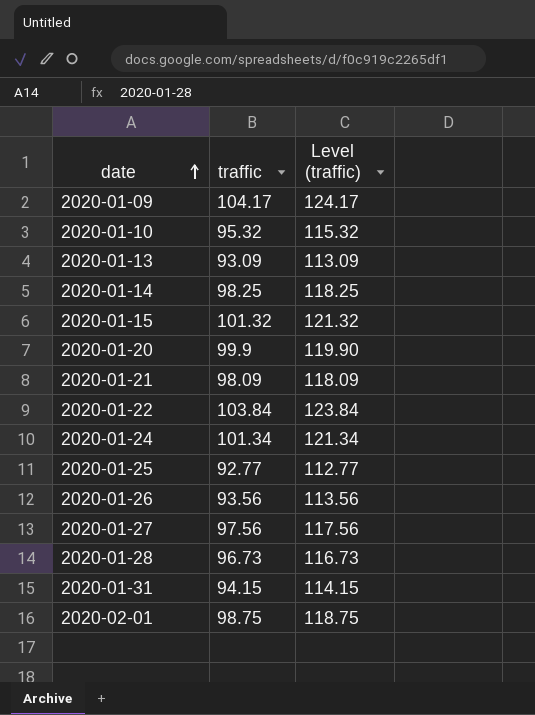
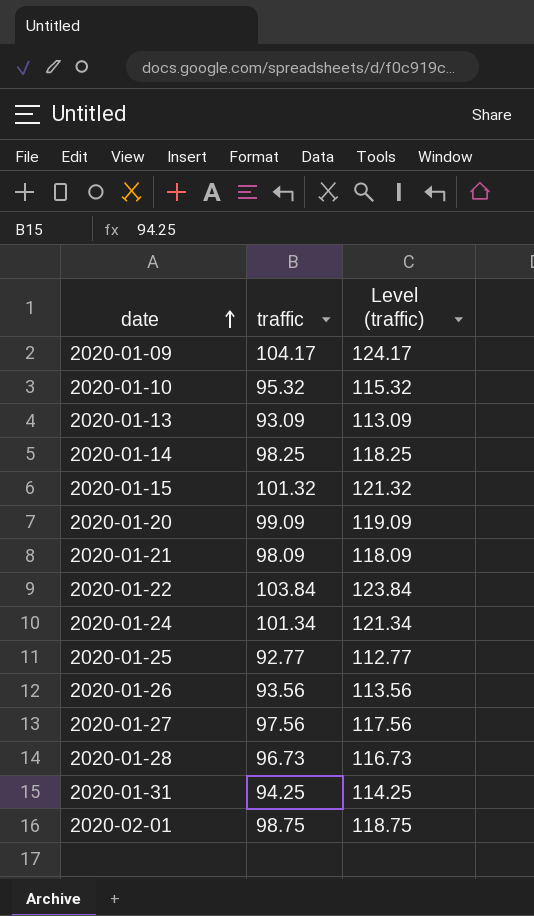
2020-01-20 | traffic: 99.9 -> 99.09
2020-01-20 | Level (traffic): 119.90 -> 119.09
2020-01-31 | traffic: 94.15 -> 94.25
2020-01-31 | Level (traffic): 114.15 -> 114.25

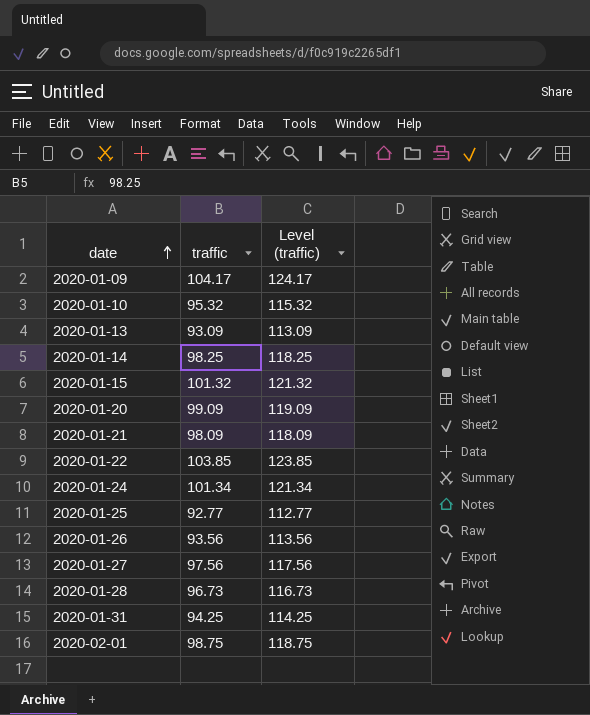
2020-01-22 | traffic: 103.84 -> 103.85
2020-01-22 | Level (traffic): 123.84 -> 123.85

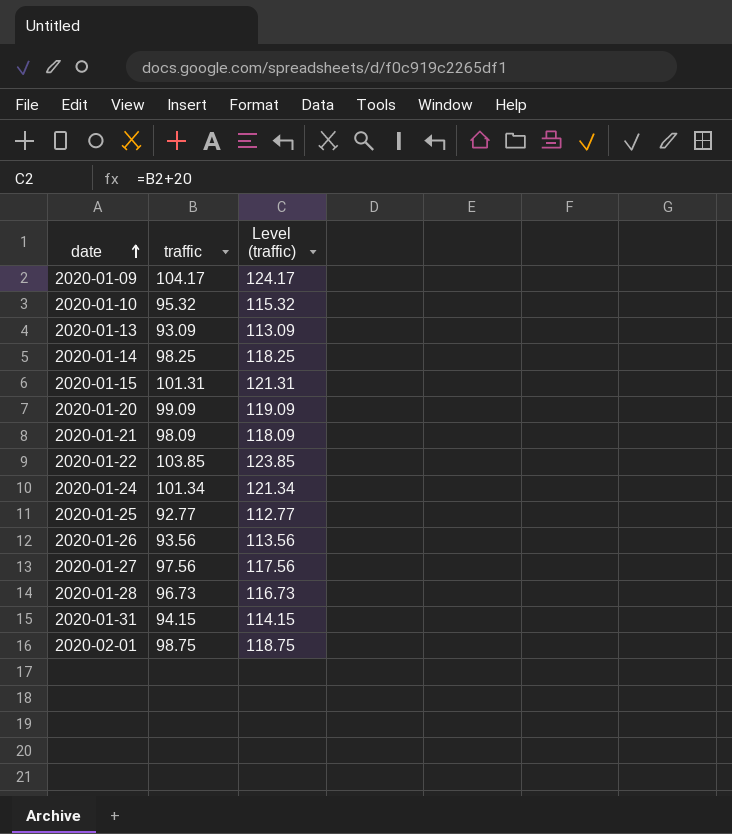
2020-01-15 | traffic: 101.32 -> 101.31
2020-01-15 | Level (traffic): 121.32 -> 121.31
2020-01-31 | traffic: 94.25 -> 94.15
2020-01-31 | Level (traffic): 114.25 -> 114.15

